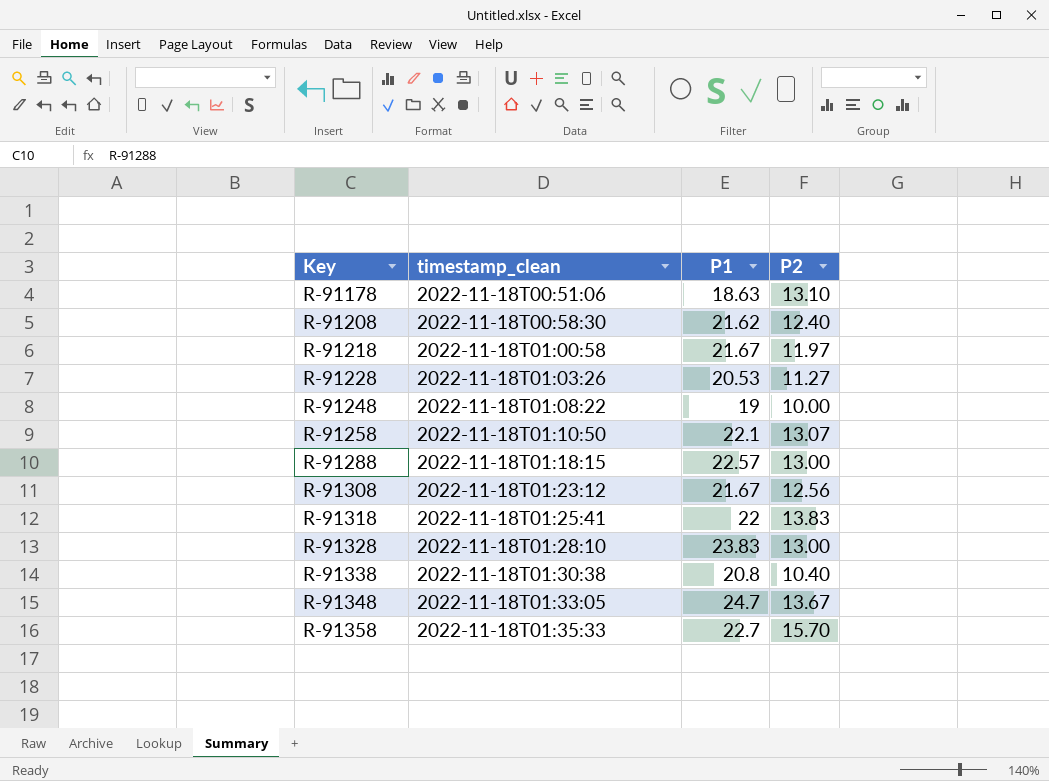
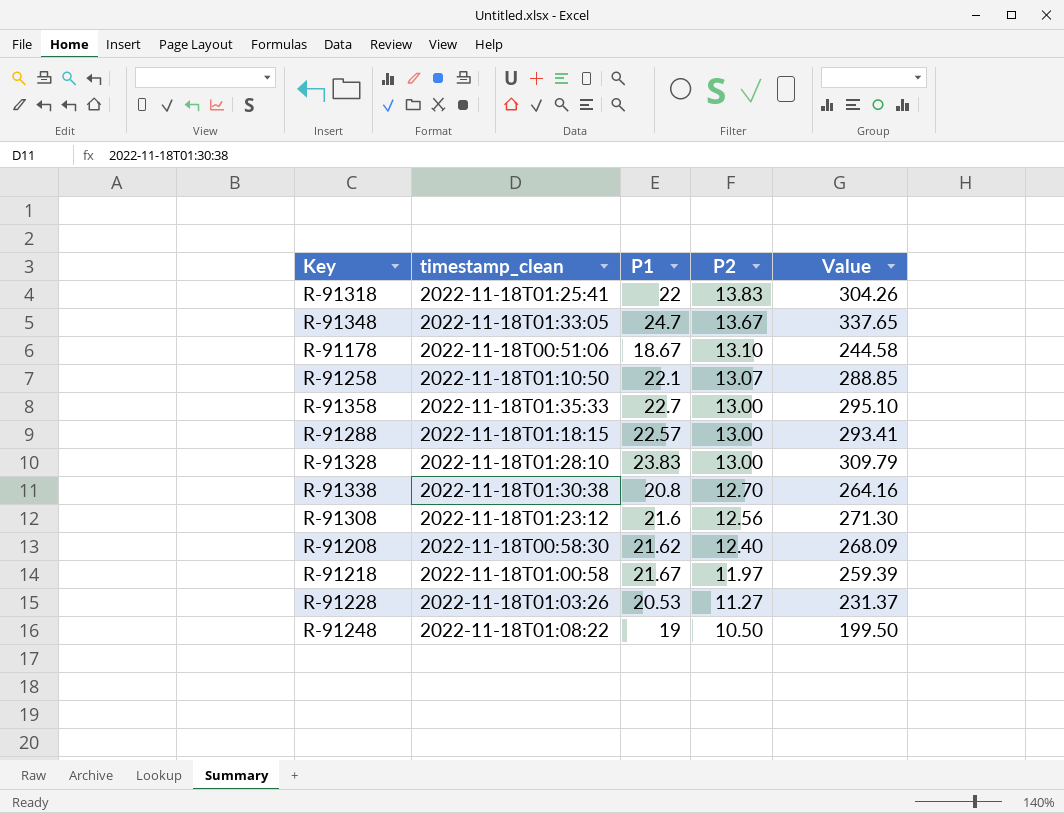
row order: Key ascending -> P2 descending
column Value | formula: none -> [P1] * [P2]
R-91178 | P1: 18.63 -> 18.67
R-91358 | P2: 15.70 -> 13.00
R-91338 | P2: 10.40 -> 12.70
R-91308 | P1: 21.67 -> 21.6
R-91248 | P2: 10.00 -> 10.50

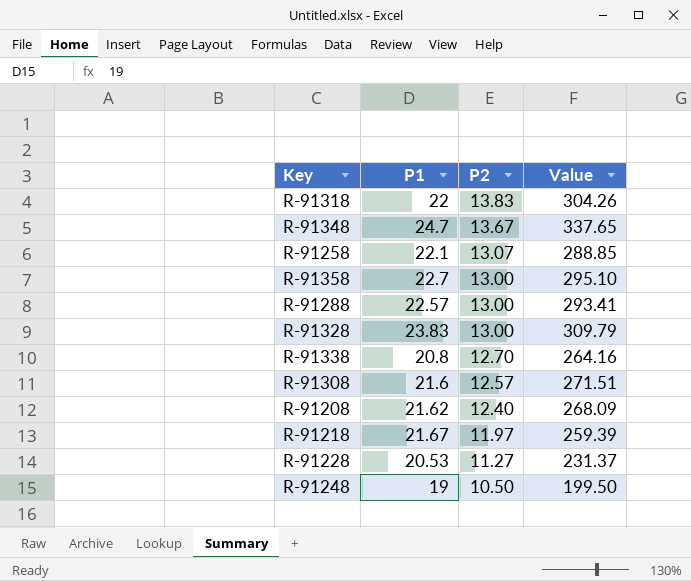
column timestamp_clean | position: 2 -> none
row R-91178: 2022-11-18T00:51:06 | 18.67 | 13.10 | 244.58 -> none
R-91308 | P2: 12.56 -> 12.57
R-91308 | Value: 271.30 -> 271.51

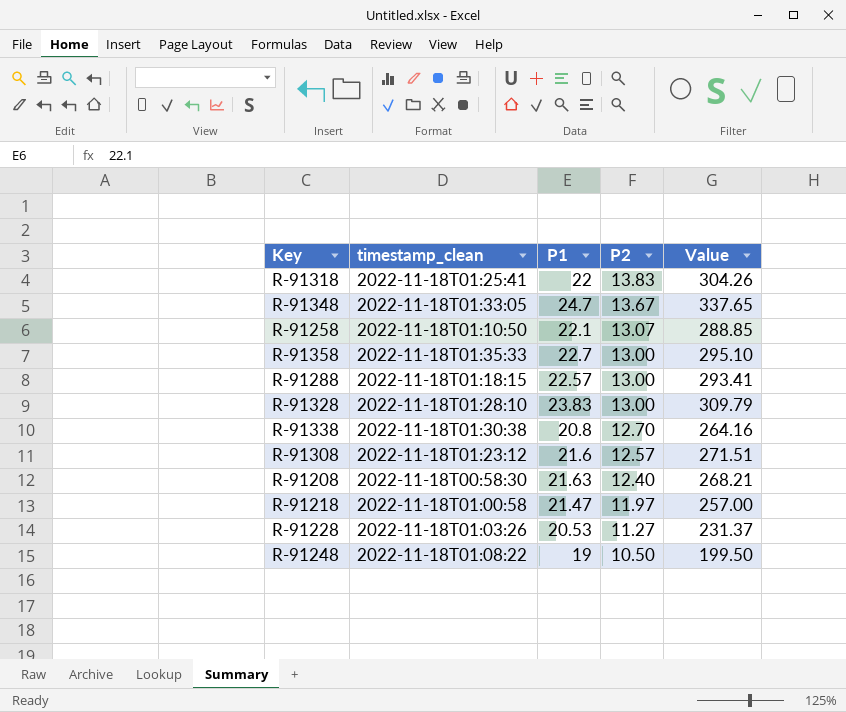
column timestamp_clean | position: none -> 2
R-91208 | P1: 21.62 -> 21.63
R-91208 | Value: 268.09 -> 268.21
R-91218 | P1: 21.67 -> 21.47
R-91218 | Value: 259.39 -> 257.00

